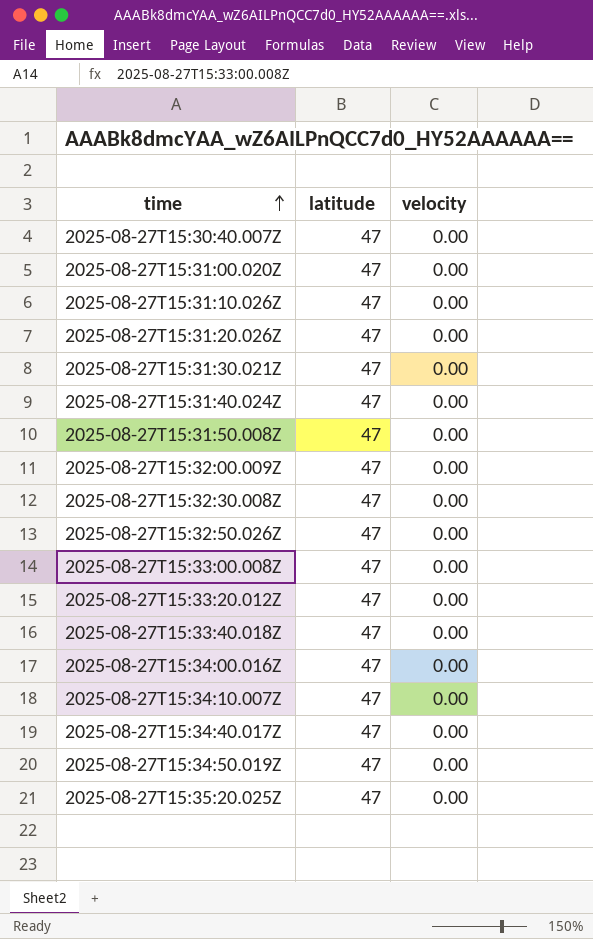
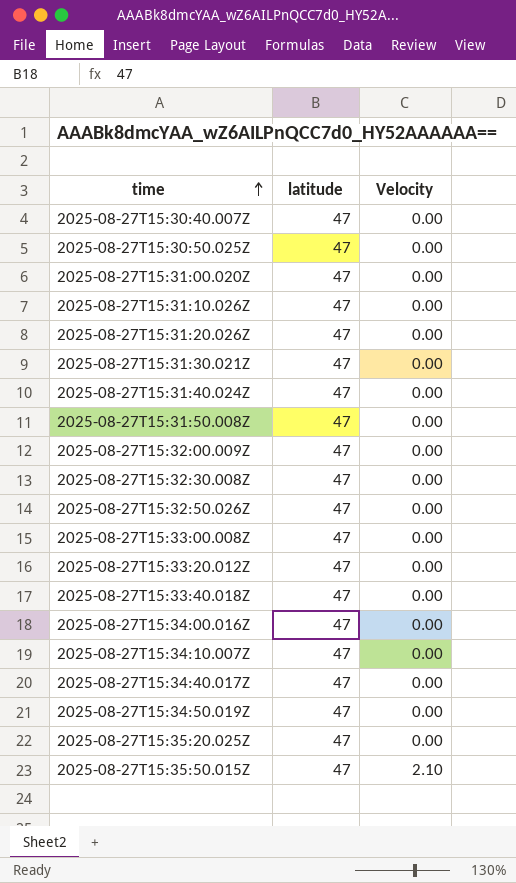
column name: velocity -> Velocity
row 2025-08-27T15:30:50.025Z: none -> 47 | 0.00
row 2025-08-27T15:35:50.015Z: none -> 47 | 2.10

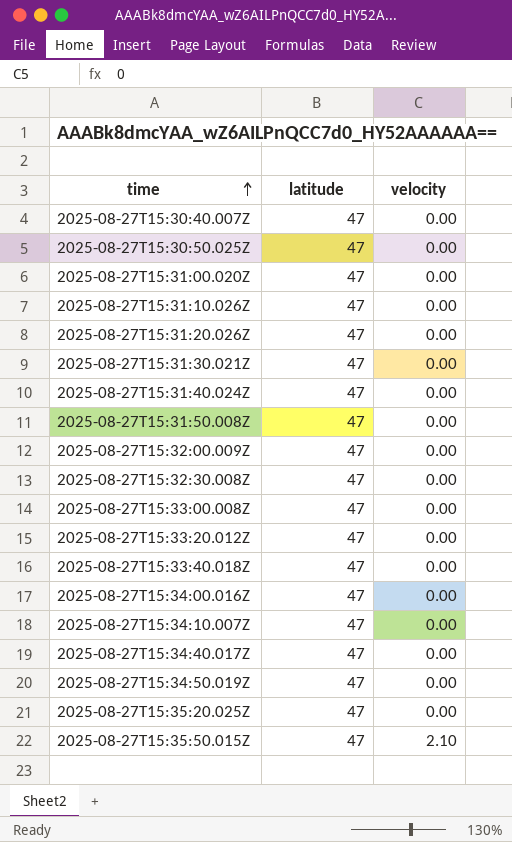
column name: Velocity -> velocity
row 2025-08-27T15:32:50.026Z: 47 | 0.00 -> none

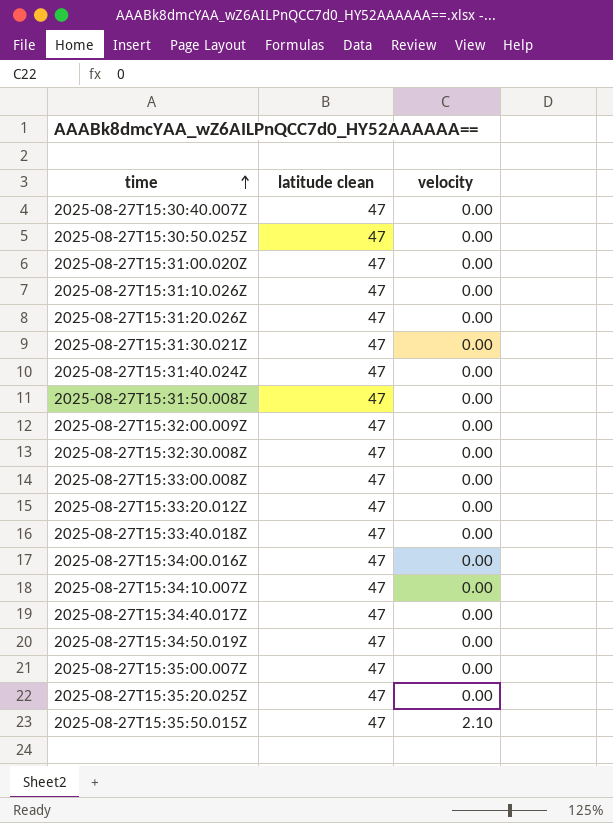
column name: latitude -> latitude clean
row 2025-08-27T15:35:00.007Z: none -> 47 | 0.00

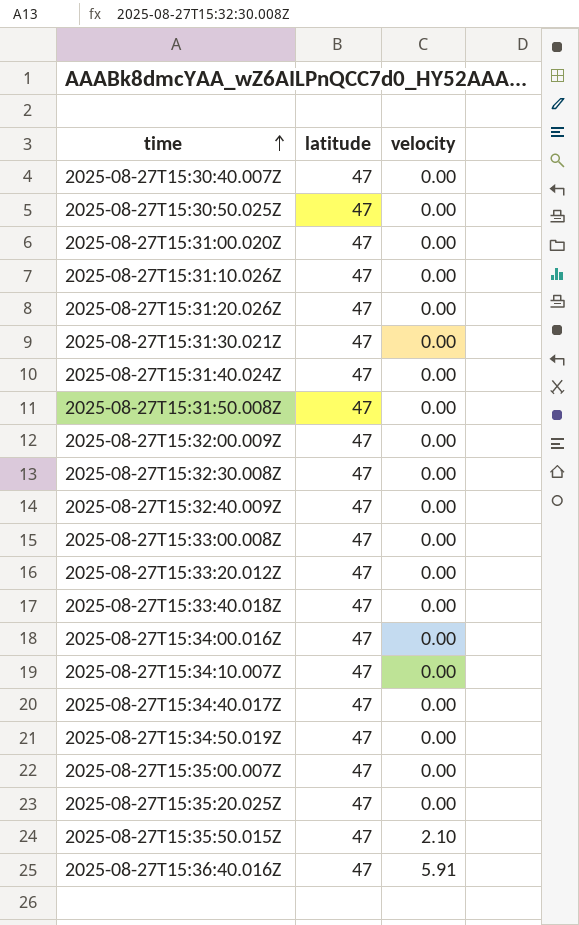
column name: latitude clean -> latitude
row 2025-08-27T15:32:40.009Z: none -> 47 | 0.00
row 2025-08-27T15:36:40.016Z: none -> 47 | 5.91

